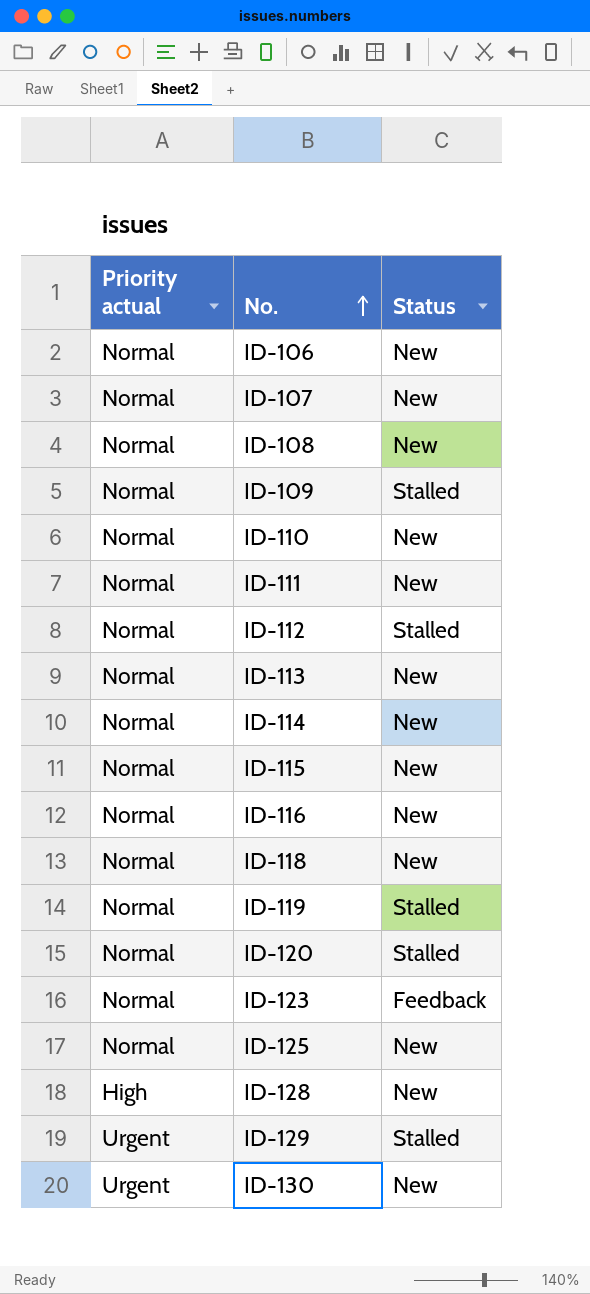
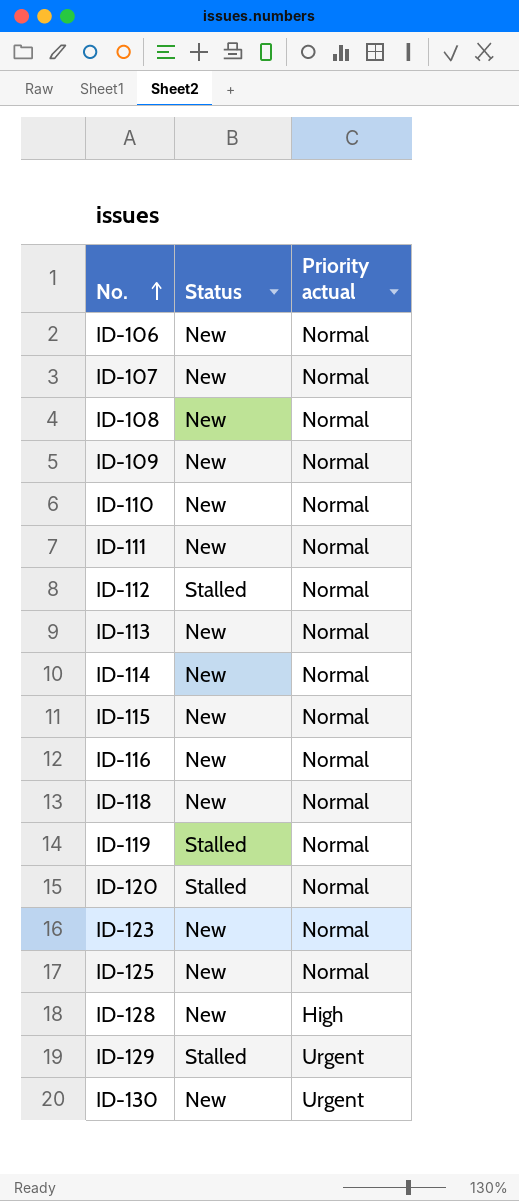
column Priority actual | position: 1 -> 3
ID-109 | Status: Stalled -> New
ID-123 | Status: Feedback -> New

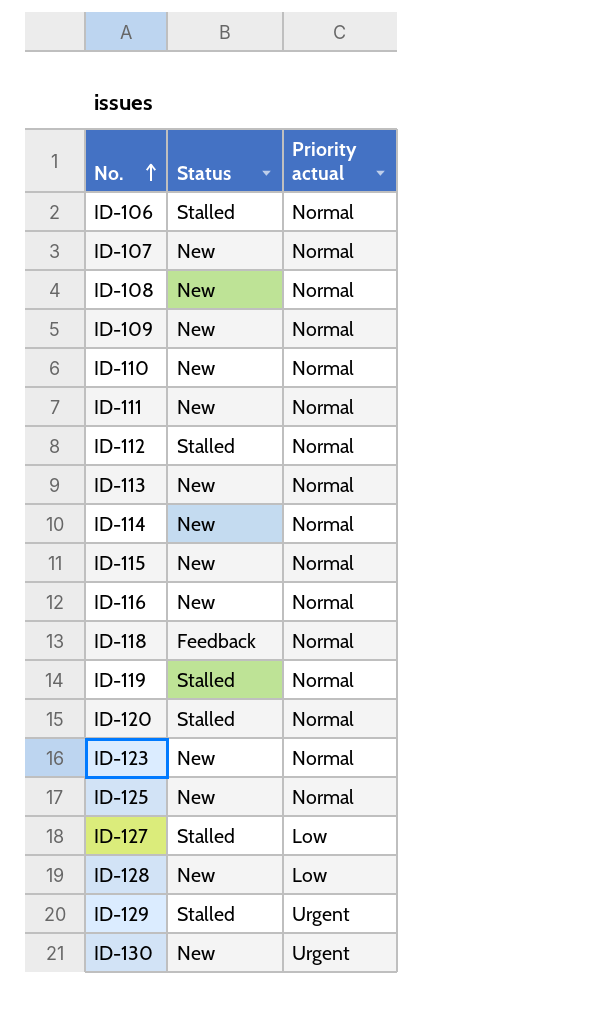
ID-106 | Status: New -> Stalled
ID-118 | Status: New -> Feedback
row ID-127: none -> Stalled | Low
ID-128 | Priority actual: High -> Low

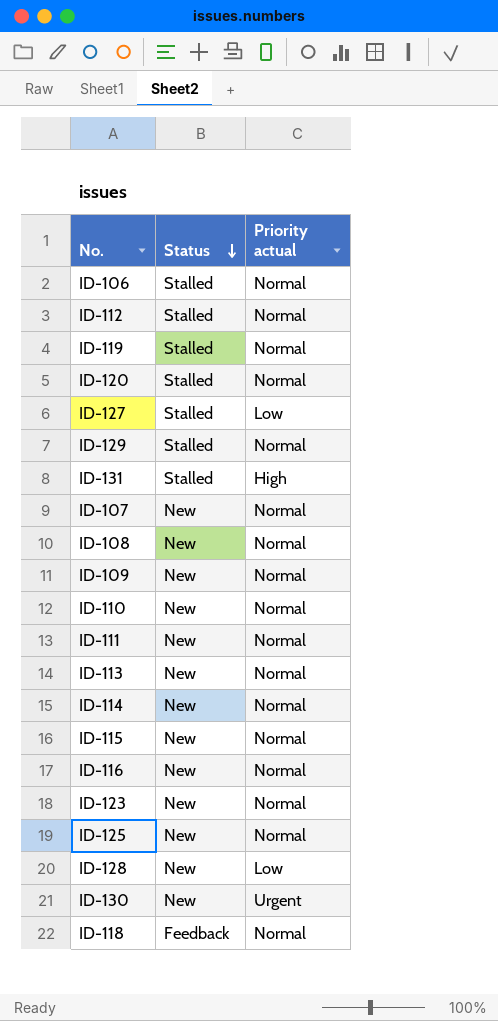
row order: No. ascending -> Status descending
ID-129 | Priority actual: Urgent -> Normal
row ID-131: none -> Stalled | High

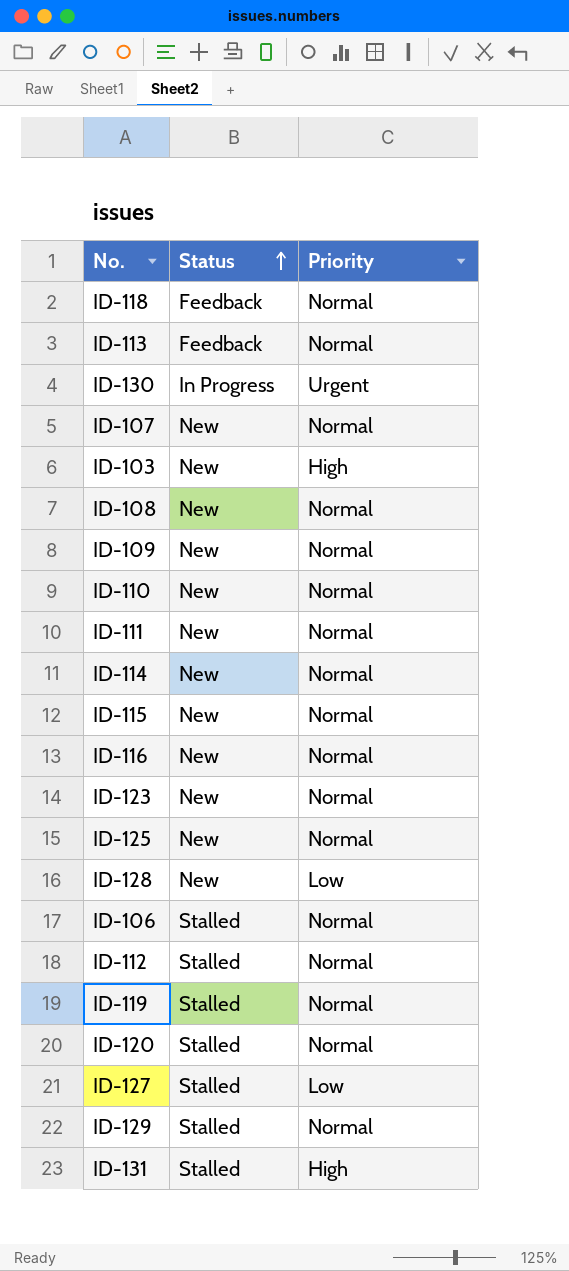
row order: Status descending -> Status ascending
column name: Priority actual -> Priority
ID-113 | Status: New -> Feedback
ID-130 | Status: New -> In Progress
row ID-103: none -> New | High

